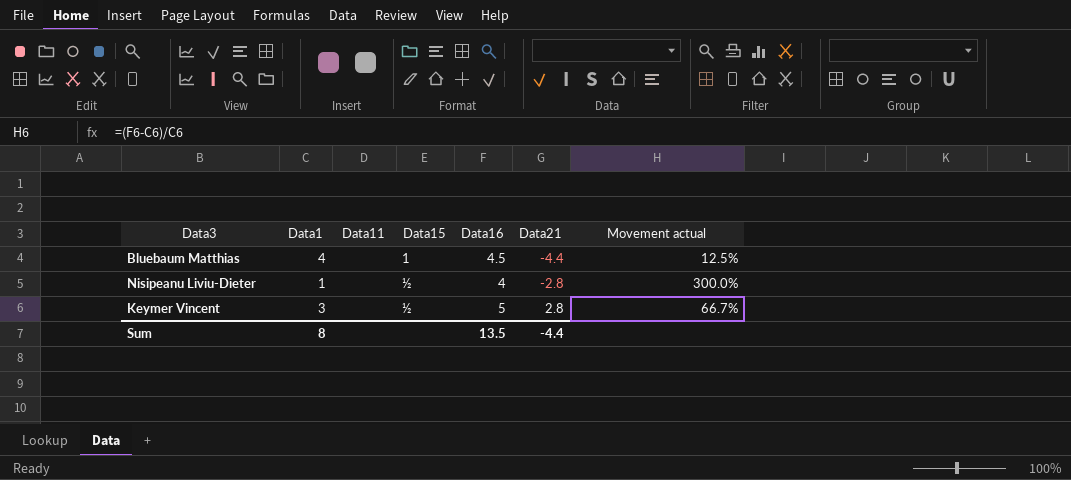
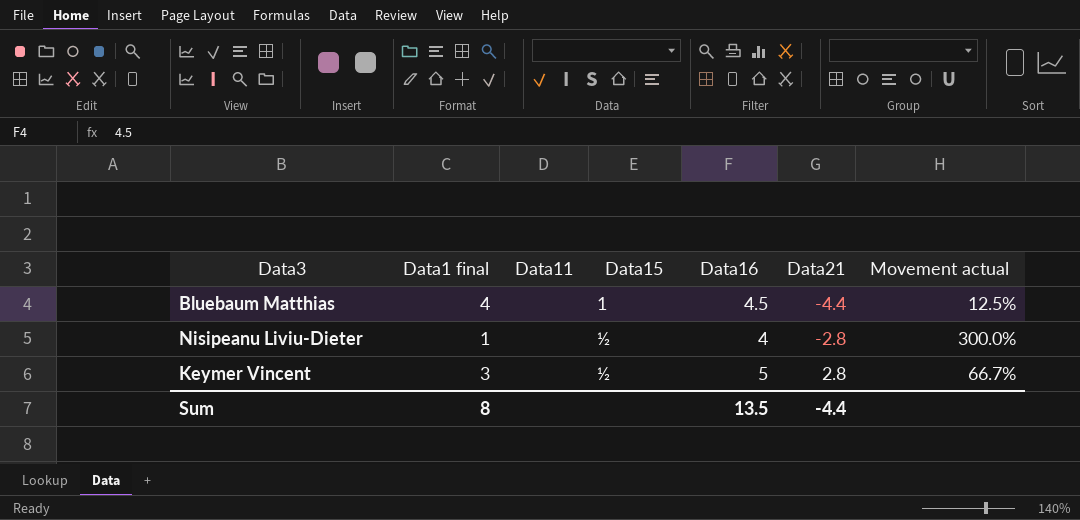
column name: Data1 -> Data1 final

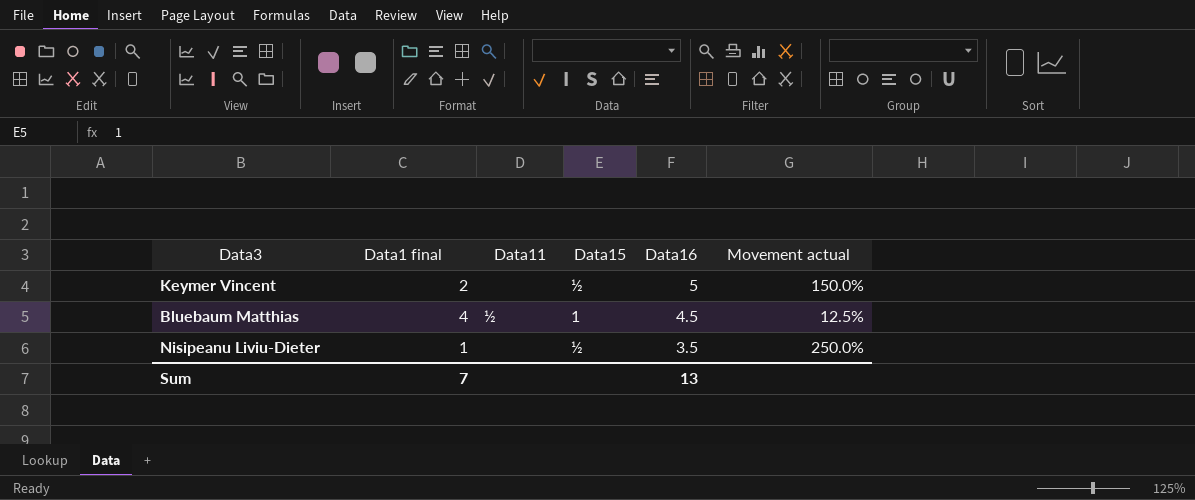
row order: Data15 ascending -> Data16 descending
column Data21 | position: 6 -> none
Keymer Vincent | Data1 final: 3 -> 2
Keymer Vincent | Movement actual: 66.7% -> 150.0%
Bluebaum Matthias | Data11: none -> ½
Nisipeanu Liviu-Dieter | Data16: 4 -> 3.5
Nisipeanu Liviu-Dieter | Movement actual: 300.0% -> 250.0%
Sum | Data1 final: 8 -> 7
Sum | Data16: 13.5 -> 13

